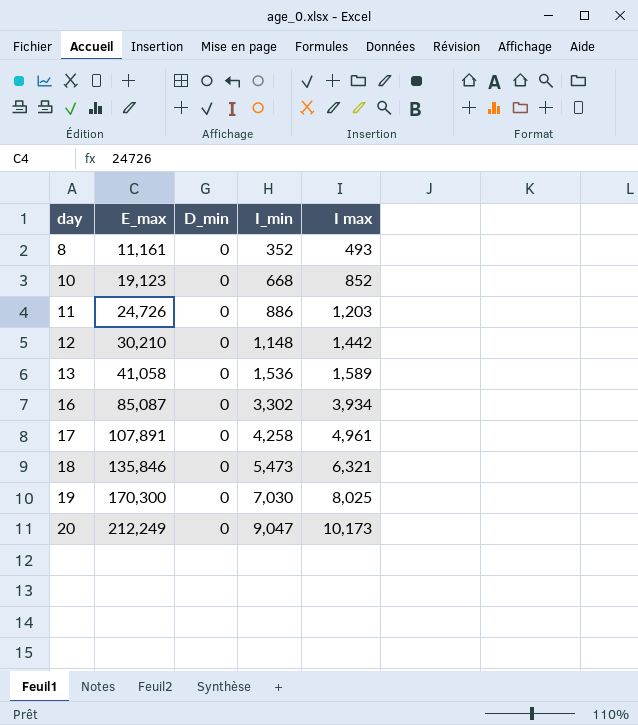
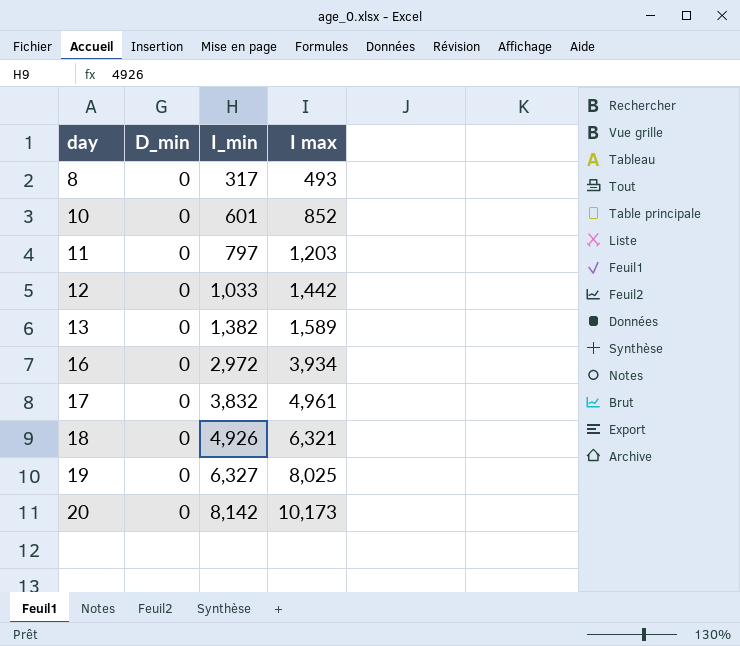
column E_max | position: 2 -> none
8 | I_min: 352 -> 317
10 | I_min: 668 -> 601
11 | I_min: 886 -> 797
12 | I_min: 1,148 -> 1,033
13 | I_min: 1,536 -> 1,382
16 | I_min: 3,302 -> 2,972
17 | I_min: 4,258 -> 3,832
18 | I_min: 5,473 -> 4,926
19 | I_min: 7,030 -> 6,327
20 | I_min: 9,047 -> 8,142

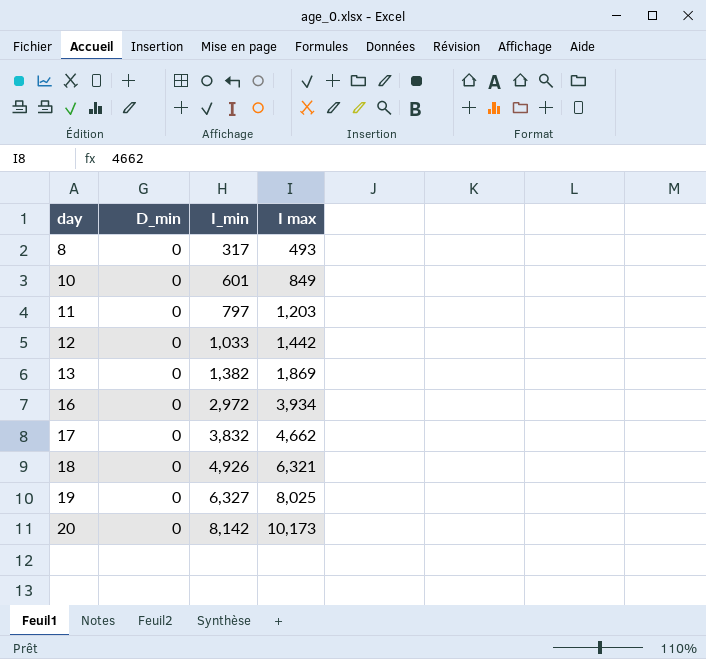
10 | I max: 852 -> 849
13 | I max: 1,589 -> 1,869
17 | I max: 4,961 -> 4,662

